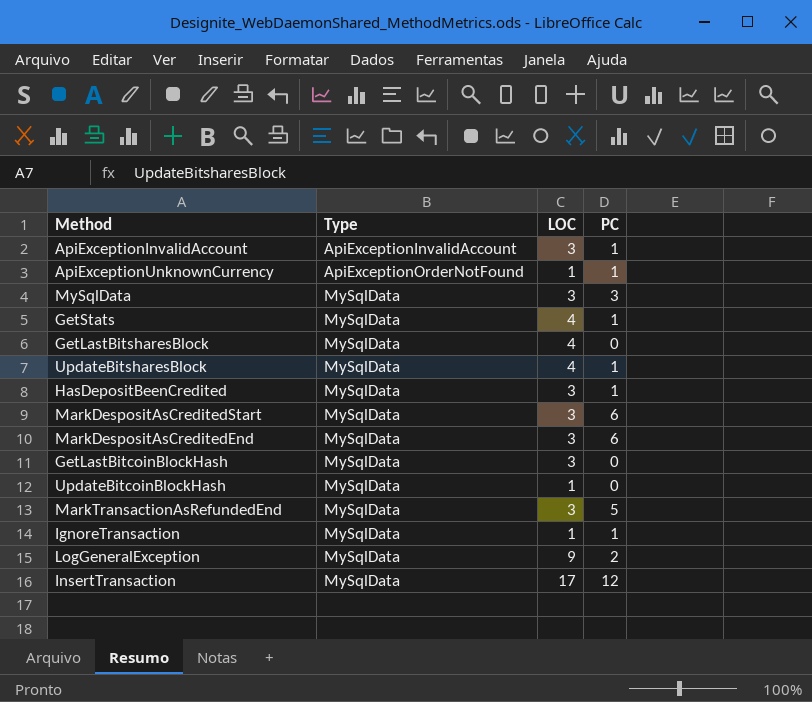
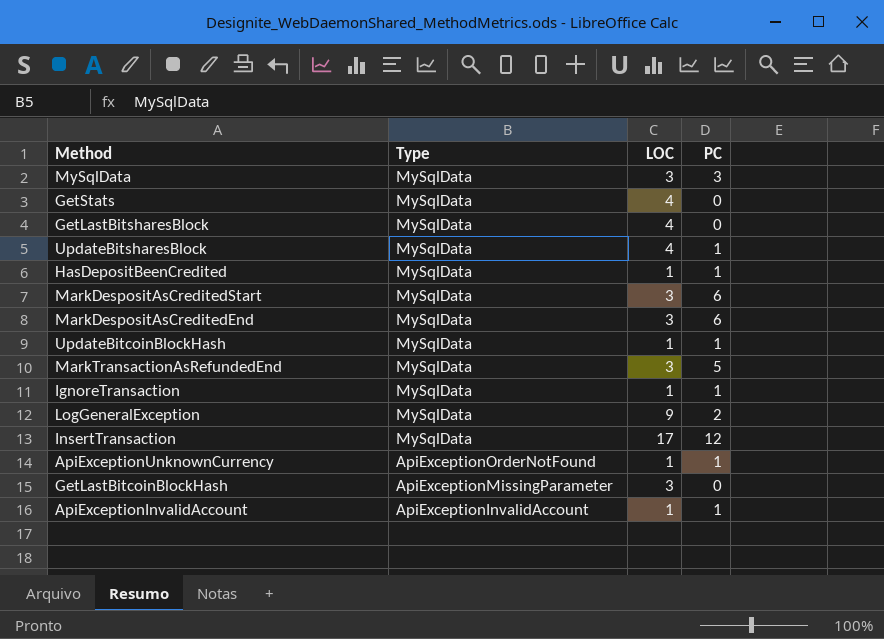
row order: Type ascending -> Type descending
GetStats | PC: 1 -> 0
HasDepositBeenCredited | LOC: 3 -> 1
UpdateBitcoinBlockHash | PC: 0 -> 1
GetLastBitcoinBlockHash | Type: MySqlData -> ApiExceptionMissingParameter
ApiExceptionInvalidAccount | LOC: 3 -> 1

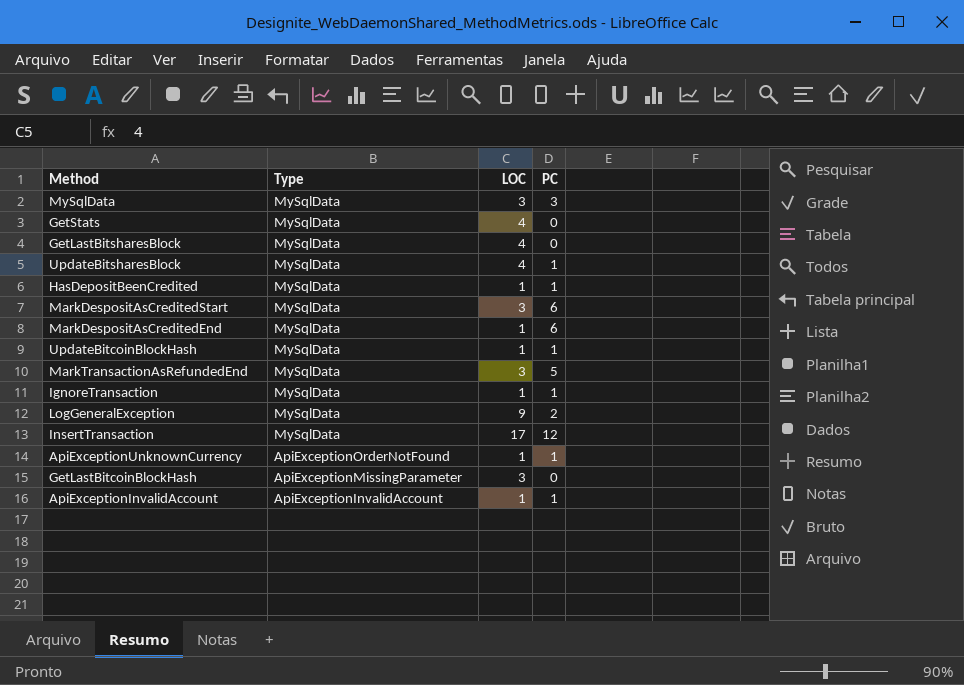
MarkDespositAsCreditedEnd | LOC: 3 -> 1

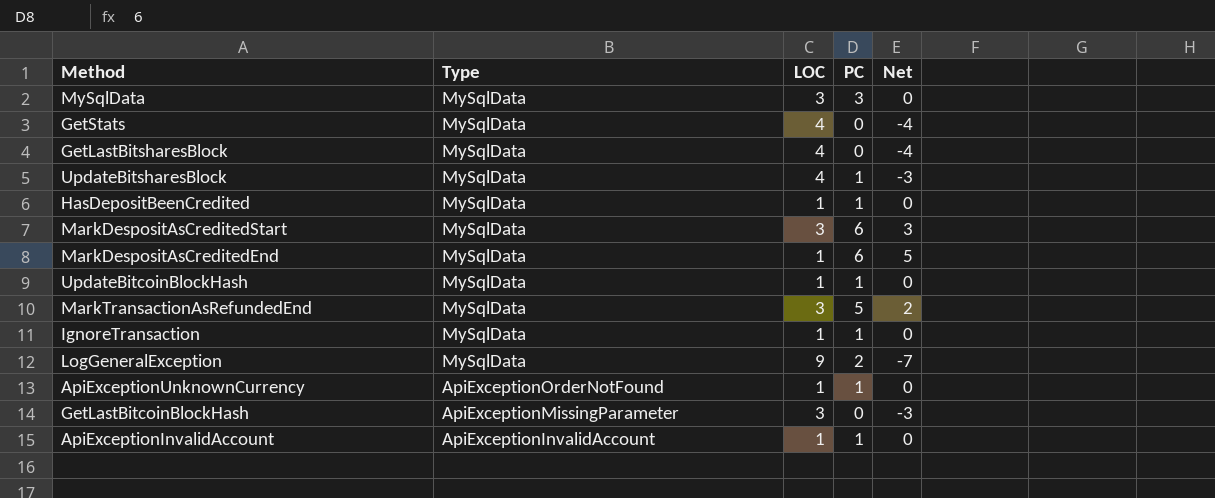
column Net | formula: none -> [PC] - [LOC]
row InsertTransaction: MySqlData | 17 | 12 -> none

